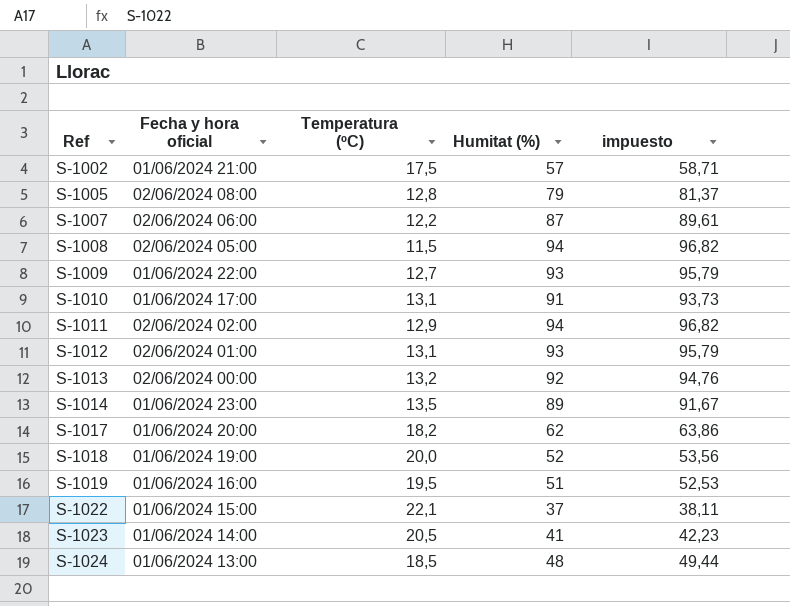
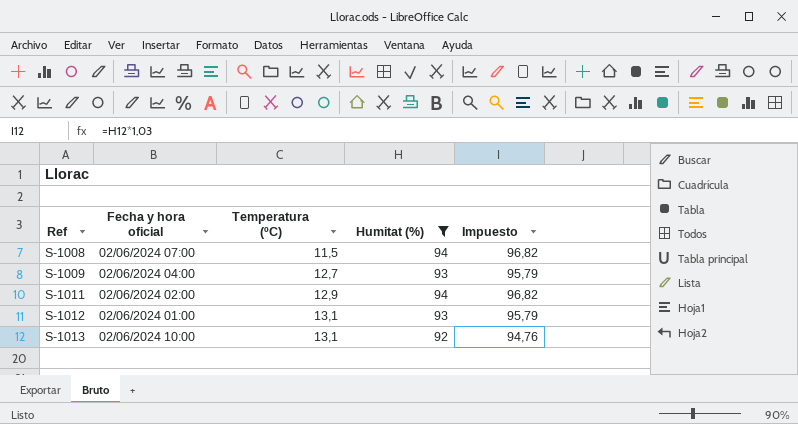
filter: none -> Humitat (%) >= 92
column name: impuesto -> Impuesto
S-1008 | Fecha y hora oficial: 02/06/2024 05:00 -> 02/06/2024 07:00
S-1009 | Fecha y hora oficial: 01/06/2024 22:00 -> 02/06/2024 04:00
S-1013 | Fecha y hora oficial: 02/06/2024 00:00 -> 02/06/2024 10:00
S-1013 | Temperatura (ºC): 13,2 -> 13,1

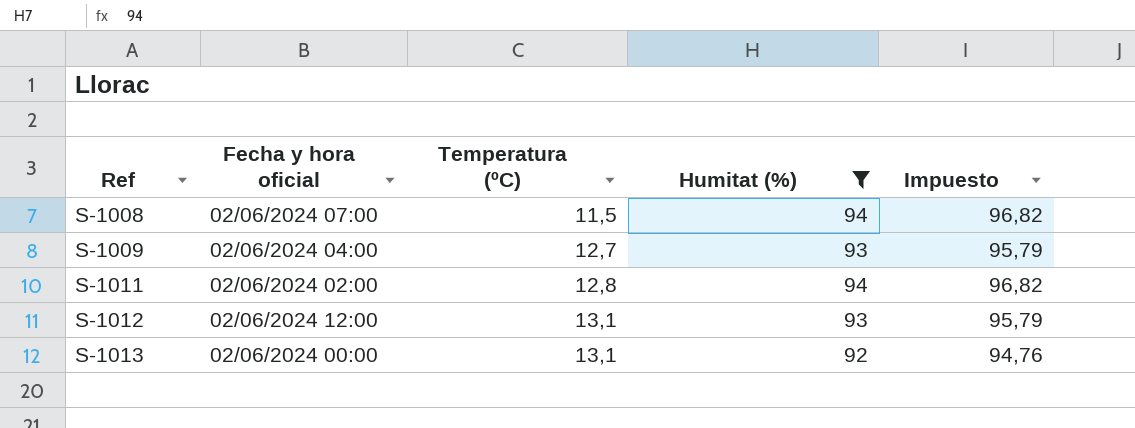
S-1011 | Temperatura (ºC): 12,9 -> 12,8
S-1012 | Fecha y hora oficial: 02/06/2024 01:00 -> 02/06/2024 12:00
S-1013 | Fecha y hora oficial: 02/06/2024 10:00 -> 02/06/2024 00:00

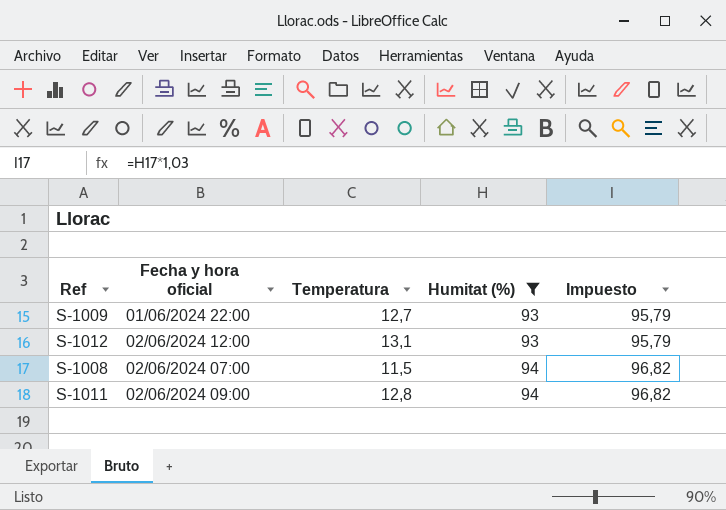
row order: Ref ascending -> Humitat (%) ascending
column name: Temperatura (ºC) -> Temperatura
row S-1013: 02/06/2024 00:00 | 13,1 | 92 | 94,76 -> none
S-1009 | Fecha y hora oficial: 02/06/2024 04:00 -> 01/06/2024 22:00
S-1011 | Fecha y hora oficial: 02/06/2024 02:00 -> 02/06/2024 09:00

